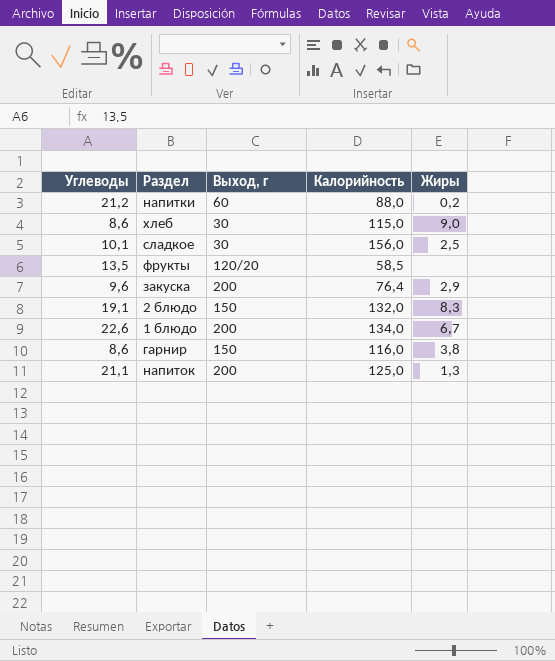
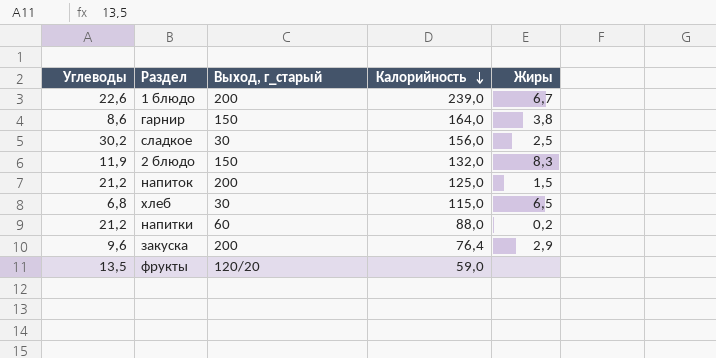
row order: none -> Калорийность descending
column name: Выход, г -> Выход, г_старый
1 блюдо | Калорийность: 134,0 -> 239,0
гарнир | Калорийность: 116,0 -> 164,0
сладкое | Углеводы: 10,1 -> 30,2
2 блюдо | Углеводы: 19,1 -> 11,9
напиток | Углеводы: 21,1 -> 21,2
напиток | Жиры: 1,3 -> 1,5
хлеб | Углеводы: 8,6 -> 6,8
хлеб | Жиры: 9,0 -> 6,5
фрукты | Калорийность: 58,5 -> 59,0

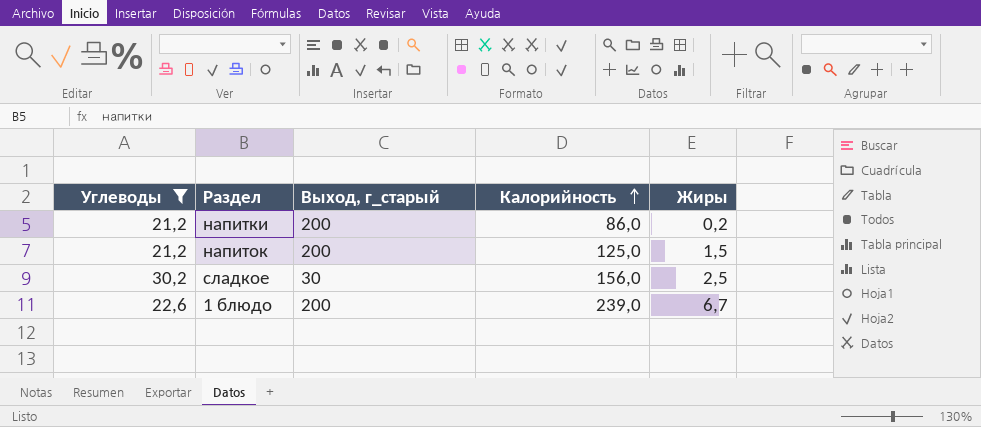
filter: none -> Углеводы >= 21,2
row order: Калорийность descending -> Калорийность ascending
напитки | Выход, г_старый: 60 -> 200
напитки | Калорийность: 88,0 -> 86,0

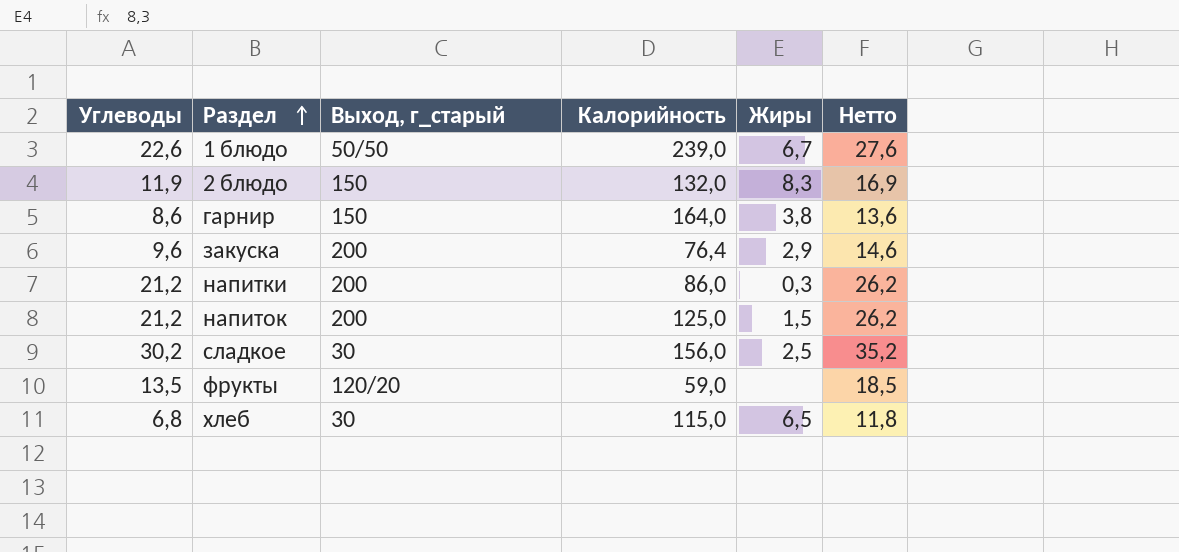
filter: Углеводы >= 21,2 -> none
row order: Калорийность ascending -> Раздел ascending
column Нетто | formula: none -> [Углеводы] + 5
1 блюдо | Выход, г_старый: 200 -> 50/50
напитки | Жиры: 0,2 -> 0,3

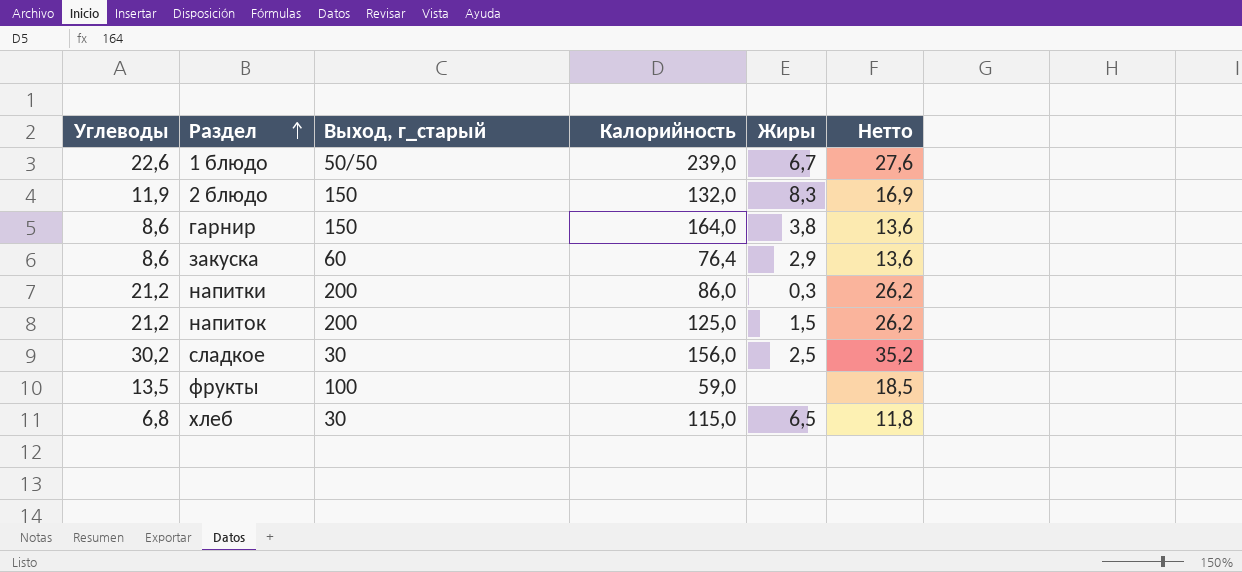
закуска | Углеводы: 9,6 -> 8,6
закуска | Выход, г_старый: 200 -> 60
закуска | Нетто: 14,6 -> 13,6
фрукты | Выход, г_старый: 120/20 -> 100

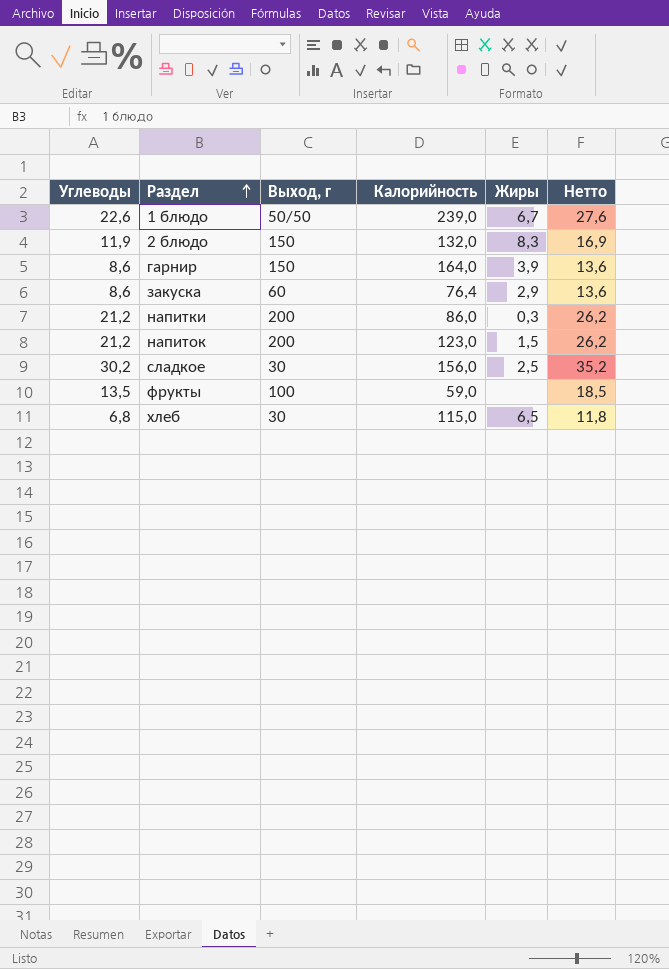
column name: Выход, г_старый -> Выход, г
гарнир | Жиры: 3,8 -> 3,9
напиток | Калорийность: 125,0 -> 123,0

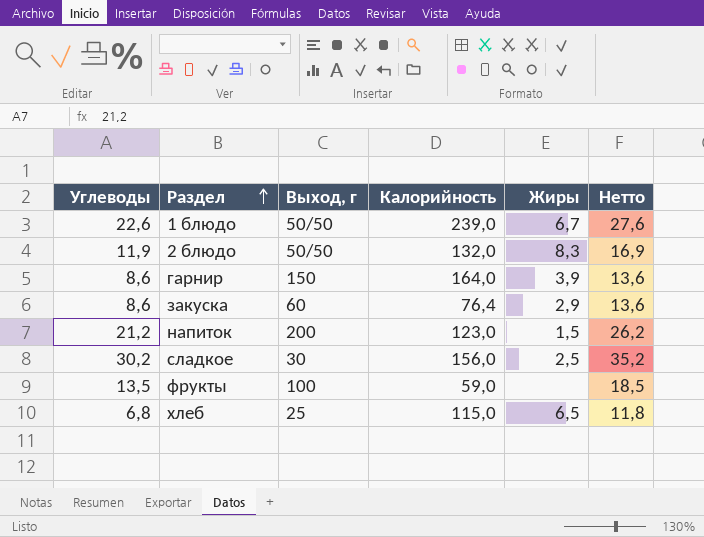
row напитки: 21,2 | 200 | 86,0 | 0,3 | 26,2 -> none
2 блюдо | Выход, г: 150 -> 50/50
хлеб | Выход, г: 30 -> 25

